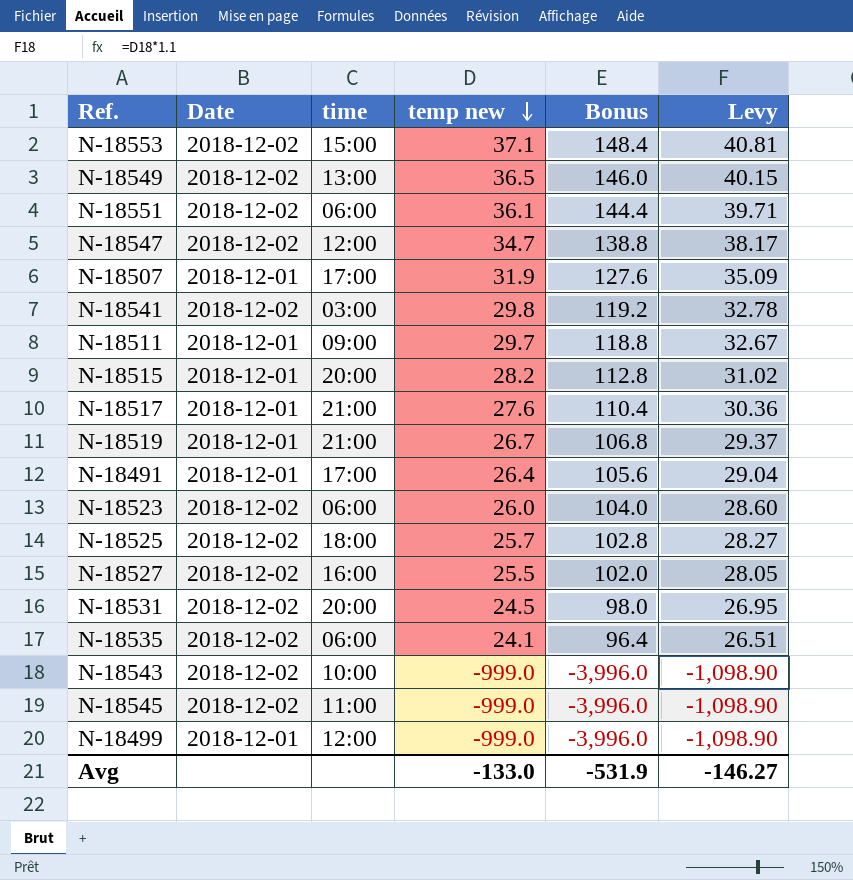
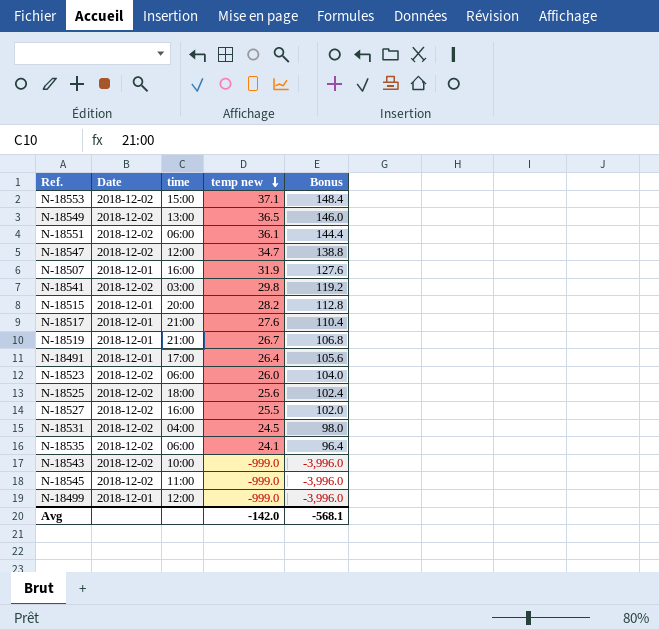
column Levy | formula: [temp new] * 1.1 -> none
row N-18511: 2018-12-01 | 09:00 | 29.7 | 118.8 | 32.67 -> none
N-18507 | time: 17:00 -> 16:00
N-18525 | temp new: 25.7 -> 25.6
N-18525 | Bonus: 102.8 -> 102.4
N-18531 | time: 20:00 -> 04:00
Avg | temp new: -133.0 -> -142.0
Avg | Bonus: -531.9 -> -568.1

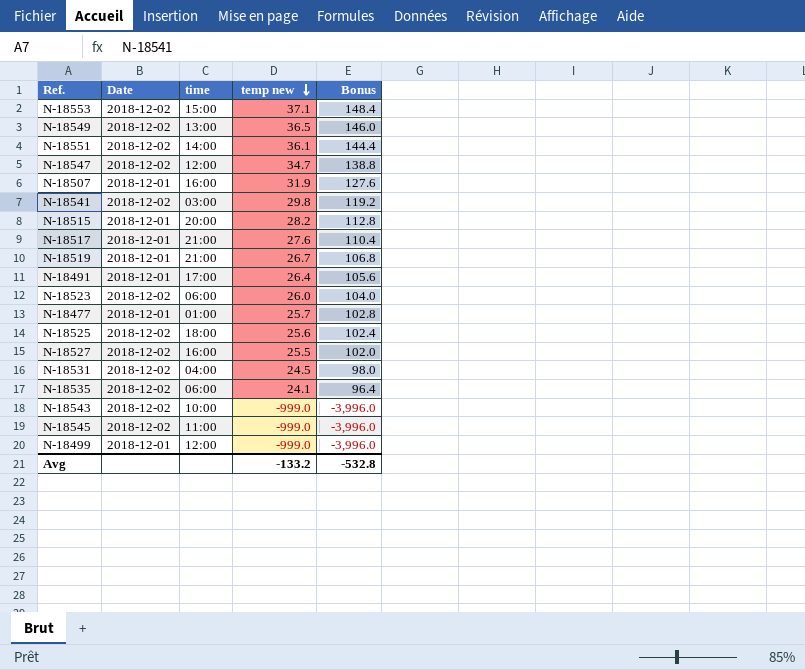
N-18551 | time: 06:00 -> 14:00
row N-18477: none -> 2018-12-01 | 01:00 | 25.7 | 102.8
Avg | temp new: -142.0 -> -133.2
Avg | Bonus: -568.1 -> -532.8

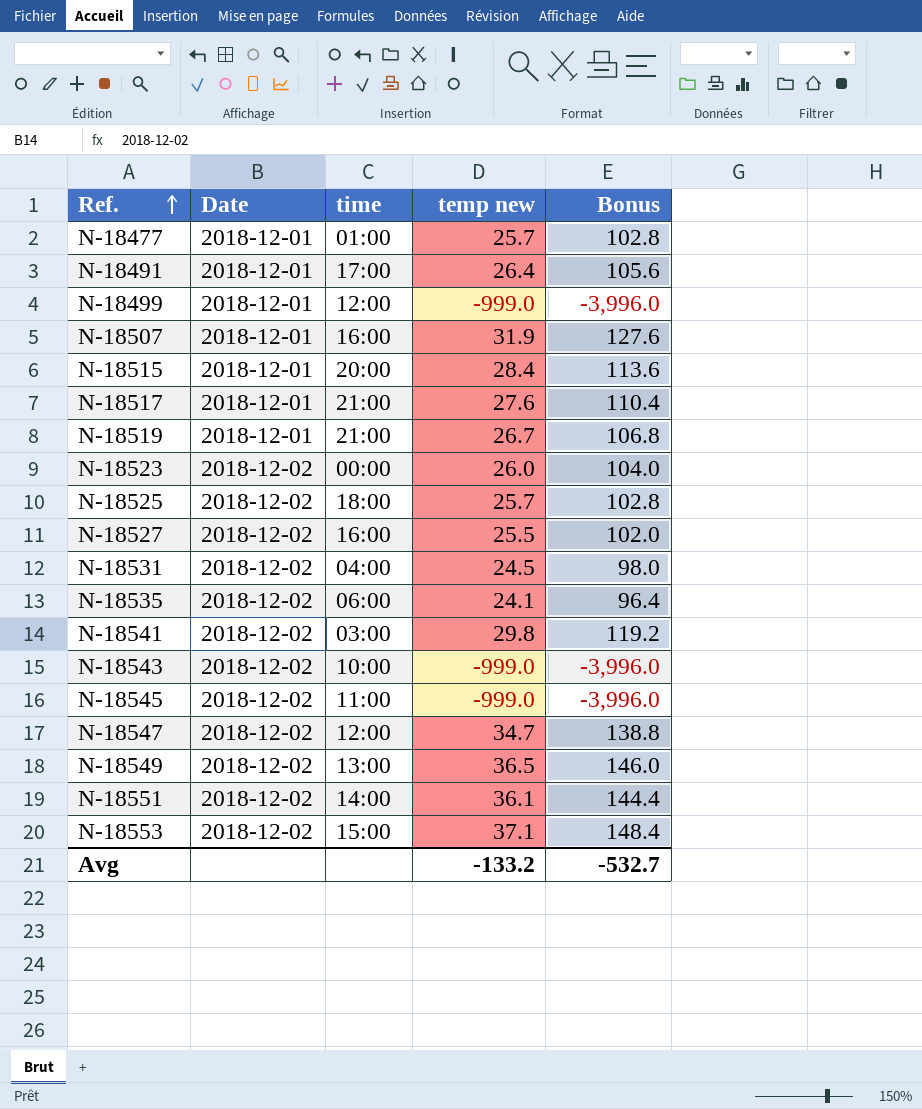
row order: temp new descending -> Ref. ascending
N-18515 | temp new: 28.2 -> 28.4
N-18515 | Bonus: 112.8 -> 113.6
N-18523 | time: 06:00 -> 00:00
N-18525 | temp new: 25.6 -> 25.7
N-18525 | Bonus: 102.4 -> 102.8
Avg | Bonus: -532.8 -> -532.7

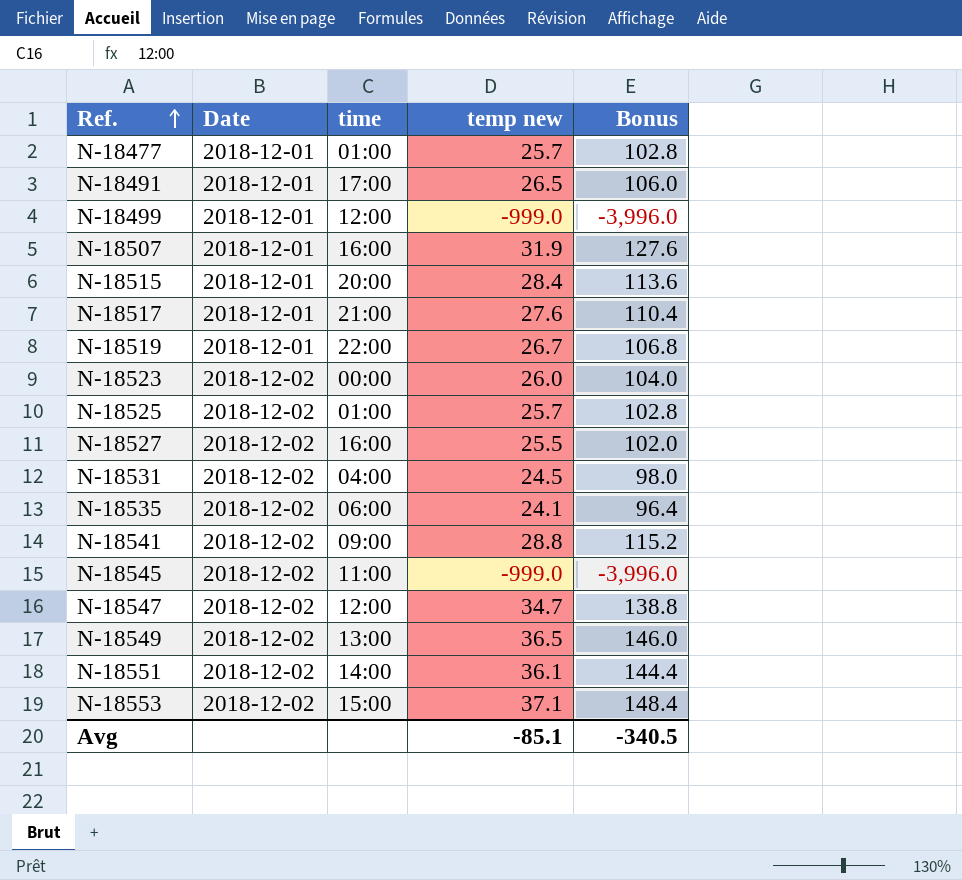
row N-18543: 2018-12-02 | 10:00 | -999.0 | -3,996.0 -> none
N-18491 | temp new: 26.4 -> 26.5
N-18491 | Bonus: 105.6 -> 106.0
N-18519 | time: 21:00 -> 22:00
N-18525 | time: 18:00 -> 01:00
N-18541 | time: 03:00 -> 09:00
N-18541 | temp new: 29.8 -> 28.8
N-18541 | Bonus: 119.2 -> 115.2
Avg | temp new: -133.2 -> -85.1
Avg | Bonus: -532.7 -> -340.5

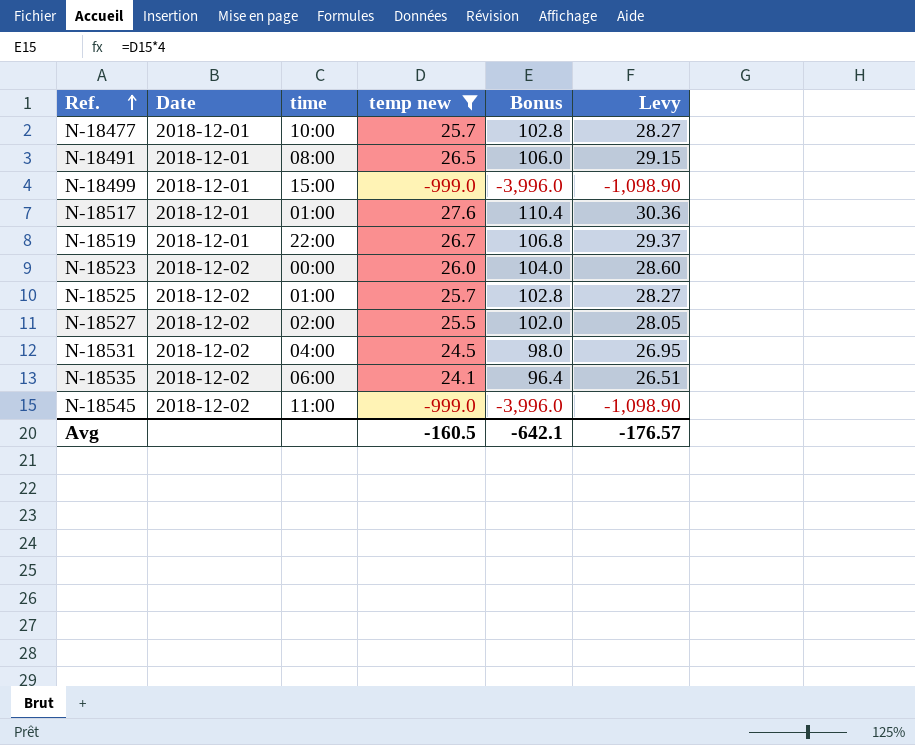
filter: none -> temp new <= 27.6
column Levy | formula: none -> [temp new] * 1.1
N-18477 | time: 01:00 -> 10:00
N-18491 | time: 17:00 -> 08:00
N-18499 | time: 12:00 -> 15:00
N-18517 | time: 21:00 -> 01:00
N-18527 | time: 16:00 -> 02:00
Avg | temp new: -85.1 -> -160.5
Avg | Bonus: -340.5 -> -642.1

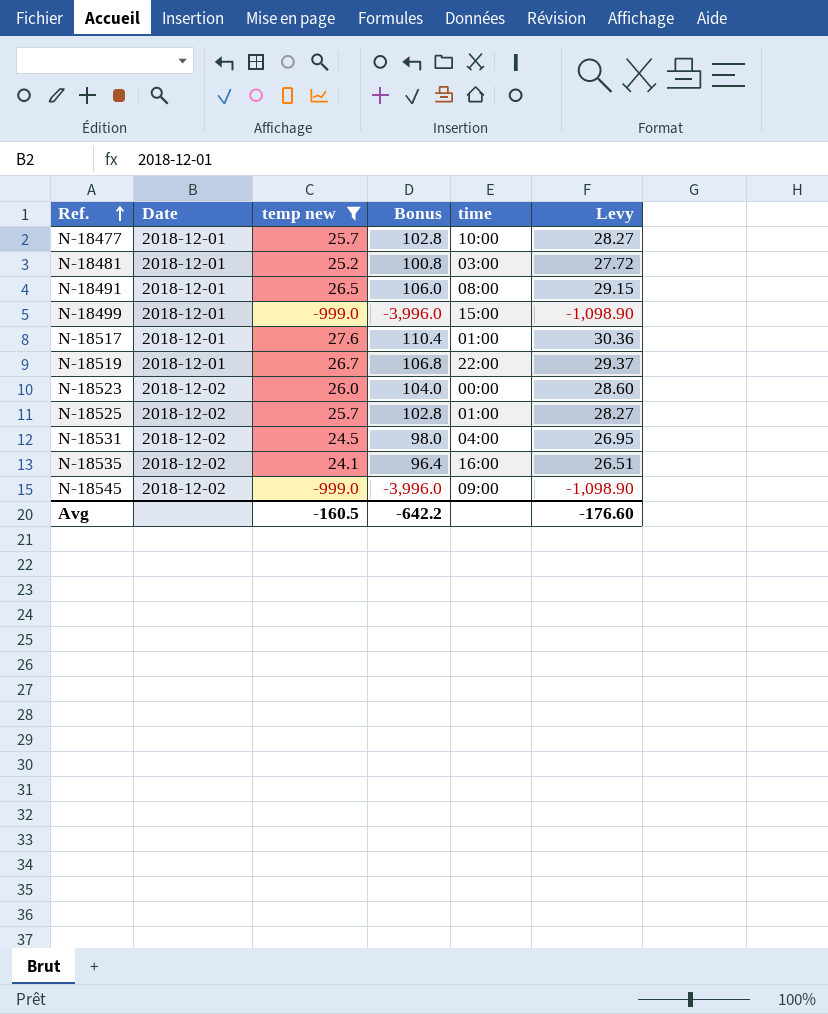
column time | position: 3 -> 5
row N-18527: 2018-12-02 | 02:00 | 25.5 | 102.0 | 28.05 -> none
row N-18481: none -> 2018-12-01 | 25.2 | 100.8 | 03:00 | 27.72
N-18535 | time: 06:00 -> 16:00
N-18545 | time: 11:00 -> 09:00
Avg | Bonus: -642.1 -> -642.2
Avg | Levy: -176.57 -> -176.60

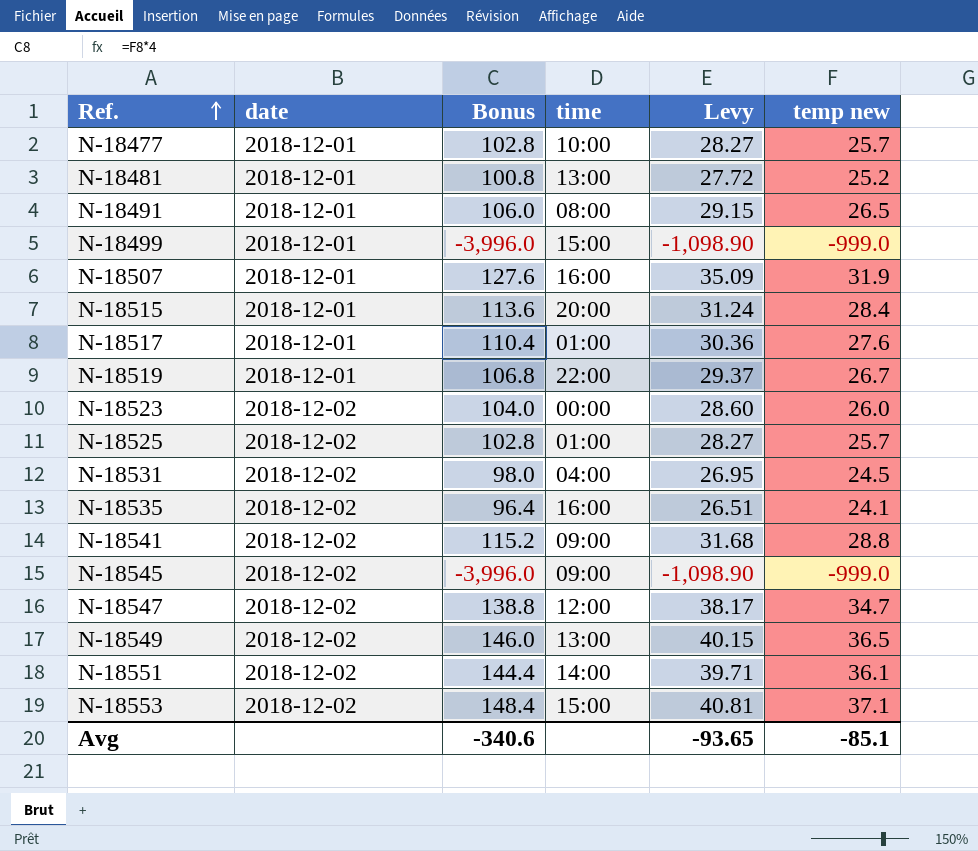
filter: temp new <= 27.6 -> none
column name: Date -> date
column temp new | position: 3 -> 6
N-18481 | time: 03:00 -> 13:00
Avg | Bonus: -642.2 -> -340.6
Avg | Levy: -176.60 -> -93.65
Avg | temp new: -160.5 -> -85.1

